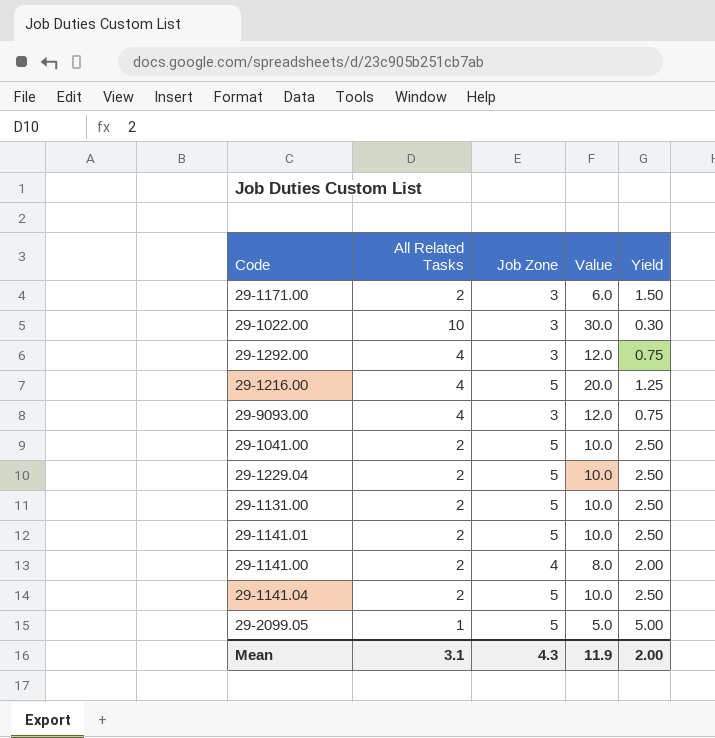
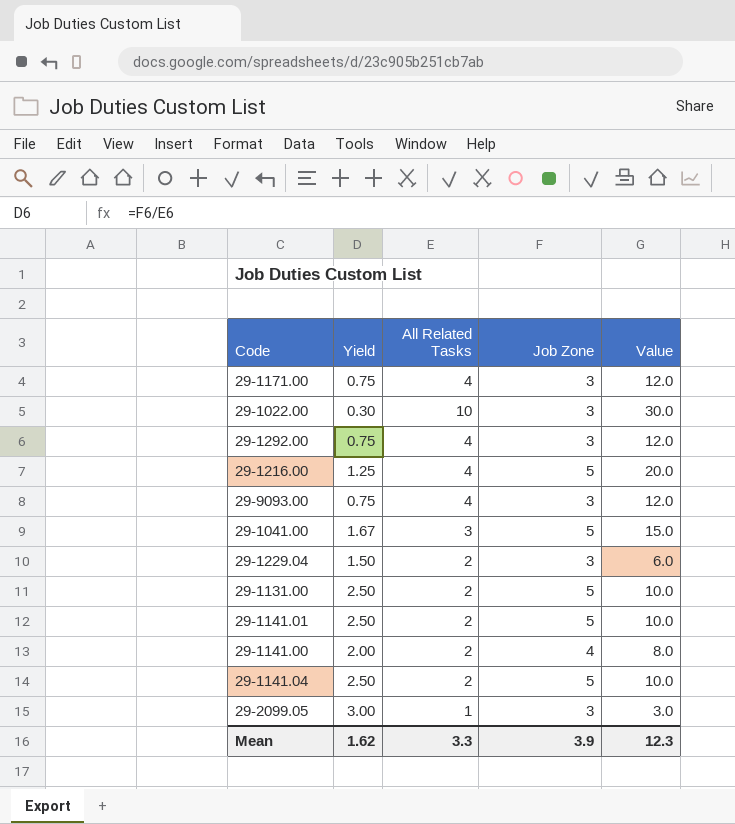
column Yield | position: 5 -> 2
29-1171.00 | Yield: 1.50 -> 0.75
29-1171.00 | All Related Tasks: 2 -> 4
29-1171.00 | Value: 6.0 -> 12.0
29-1041.00 | Yield: 2.50 -> 1.67
29-1041.00 | All Related Tasks: 2 -> 3
29-1041.00 | Value: 10.0 -> 15.0
29-1229.04 | Yield: 2.50 -> 1.50
29-1229.04 | Job Zone: 5 -> 3
29-1229.04 | Value: 10.0 -> 6.0
29-2099.05 | Yield: 5.00 -> 3.00
29-2099.05 | Job Zone: 5 -> 3
29-2099.05 | Value: 5.0 -> 3.0
Mean | Yield: 2.00 -> 1.62
Mean | All Related Tasks: 3.1 -> 3.3
Mean | Job Zone: 4.3 -> 3.9
Mean | Value: 11.9 -> 12.3

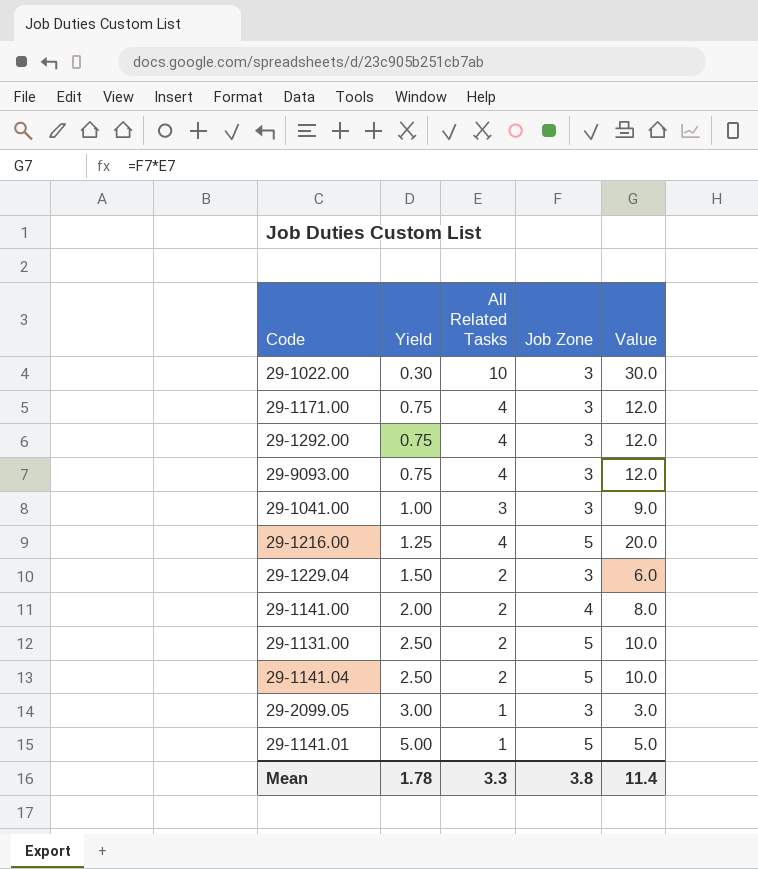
row order: none -> Yield ascending
29-1041.00 | Yield: 1.67 -> 1.00
29-1041.00 | Job Zone: 5 -> 3
29-1041.00 | Value: 15.0 -> 9.0
29-1141.01 | Yield: 2.50 -> 5.00
29-1141.01 | All Related Tasks: 2 -> 1
29-1141.01 | Value: 10.0 -> 5.0
Mean | Yield: 1.62 -> 1.78
Mean | Job Zone: 3.9 -> 3.8
Mean | Value: 12.3 -> 11.4

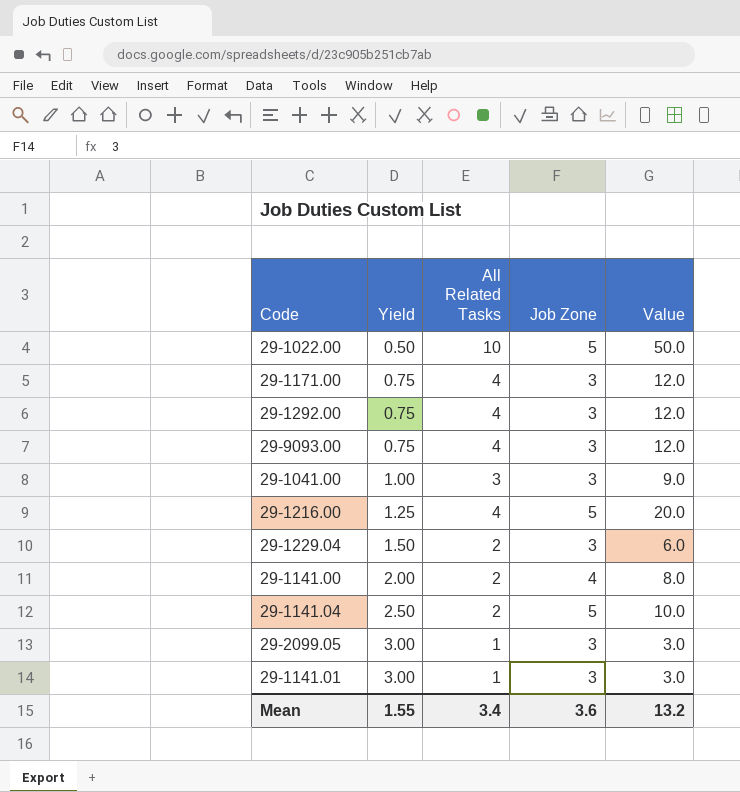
row 29-1131.00: 2.50 | 2 | 5 | 10.0 -> none
29-1022.00 | Yield: 0.30 -> 0.50
29-1022.00 | Job Zone: 3 -> 5
29-1022.00 | Value: 30.0 -> 50.0
29-1141.01 | Yield: 5.00 -> 3.00
29-1141.01 | Job Zone: 5 -> 3
29-1141.01 | Value: 5.0 -> 3.0
Mean | Yield: 1.78 -> 1.55
Mean | All Related Tasks: 3.3 -> 3.4
Mean | Job Zone: 3.8 -> 3.6
Mean | Value: 11.4 -> 13.2

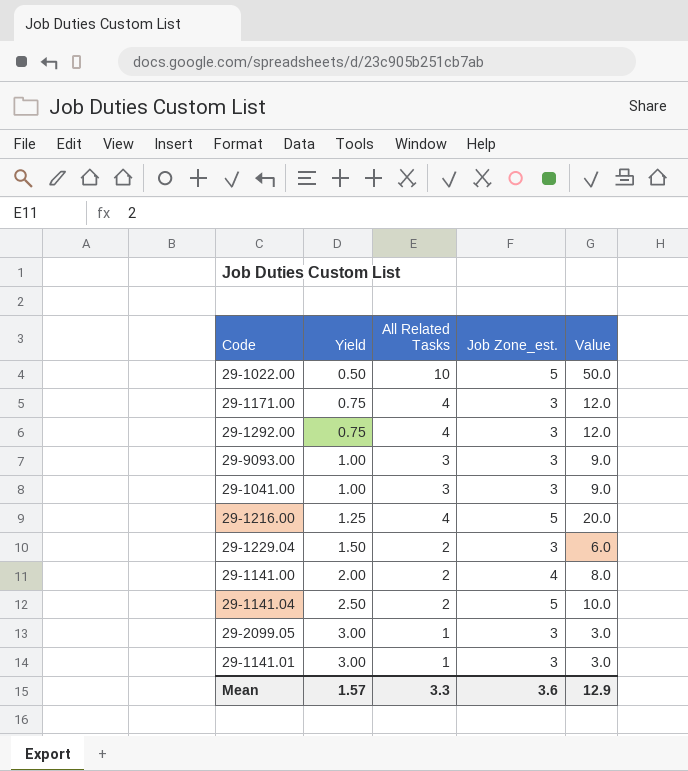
column name: Job Zone -> Job Zone_est.
29-9093.00 | Yield: 0.75 -> 1.00
29-9093.00 | All Related Tasks: 4 -> 3
29-9093.00 | Value: 12.0 -> 9.0
Mean | Yield: 1.55 -> 1.57
Mean | All Related Tasks: 3.4 -> 3.3
Mean | Value: 13.2 -> 12.9

